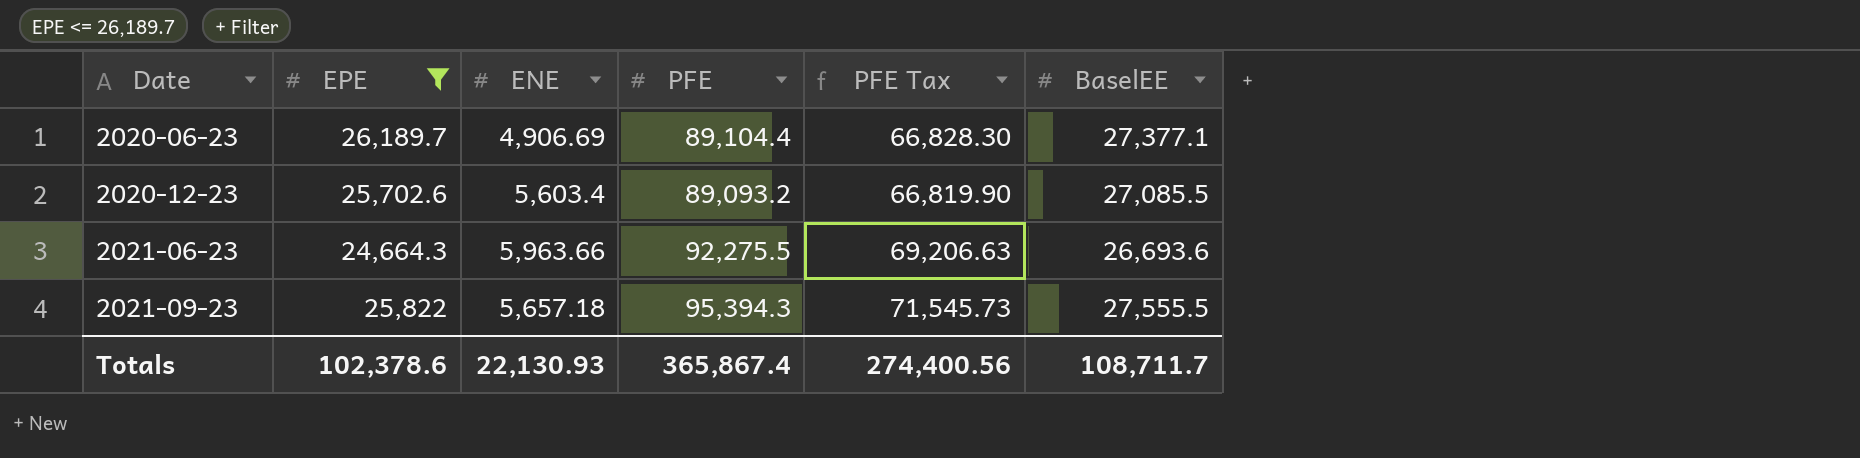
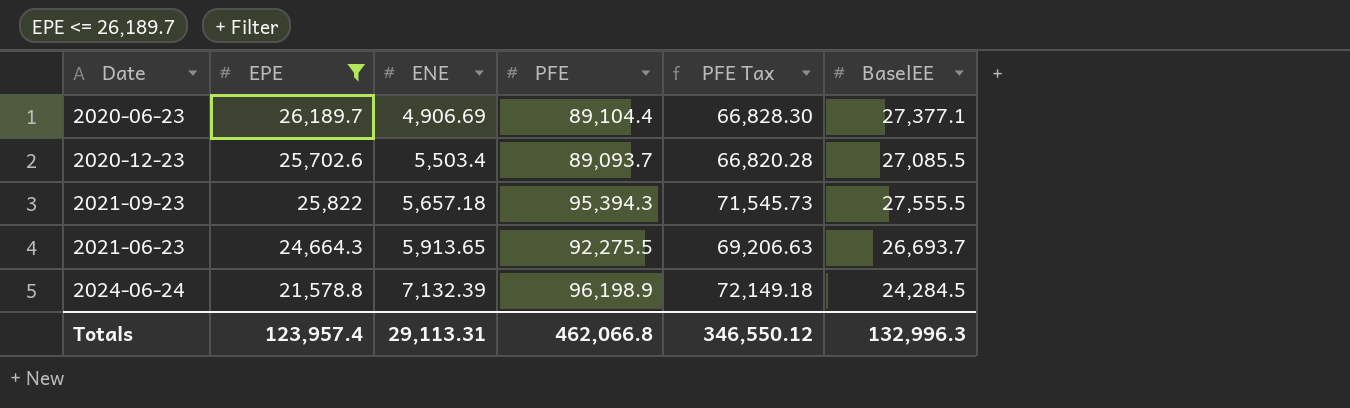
row order: Date ascending -> ENE ascending
2020-12-23 | ENE: 5,603.4 -> 5,503.4
2020-12-23 | PFE: 89,093.2 -> 89,093.7
2020-12-23 | PFE Tax: 66,819.90 -> 66,820.28
2021-06-23 | ENE: 5,963.66 -> 5,913.65
2021-06-23 | BaselEE: 26,693.6 -> 26,693.7
row 2024-06-24: none -> 21,578.8 | 7,132.39 | 96,198.9 | 72,149.18 | 24,284.5
Totals | EPE: 102,378.6 -> 123,957.4
Totals | ENE: 22,130.93 -> 29,113.31
Totals | PFE: 365,867.4 -> 462,066.8
Totals | PFE Tax: 274,400.56 -> 346,550.12
Totals | BaselEE: 108,711.7 -> 132,996.3

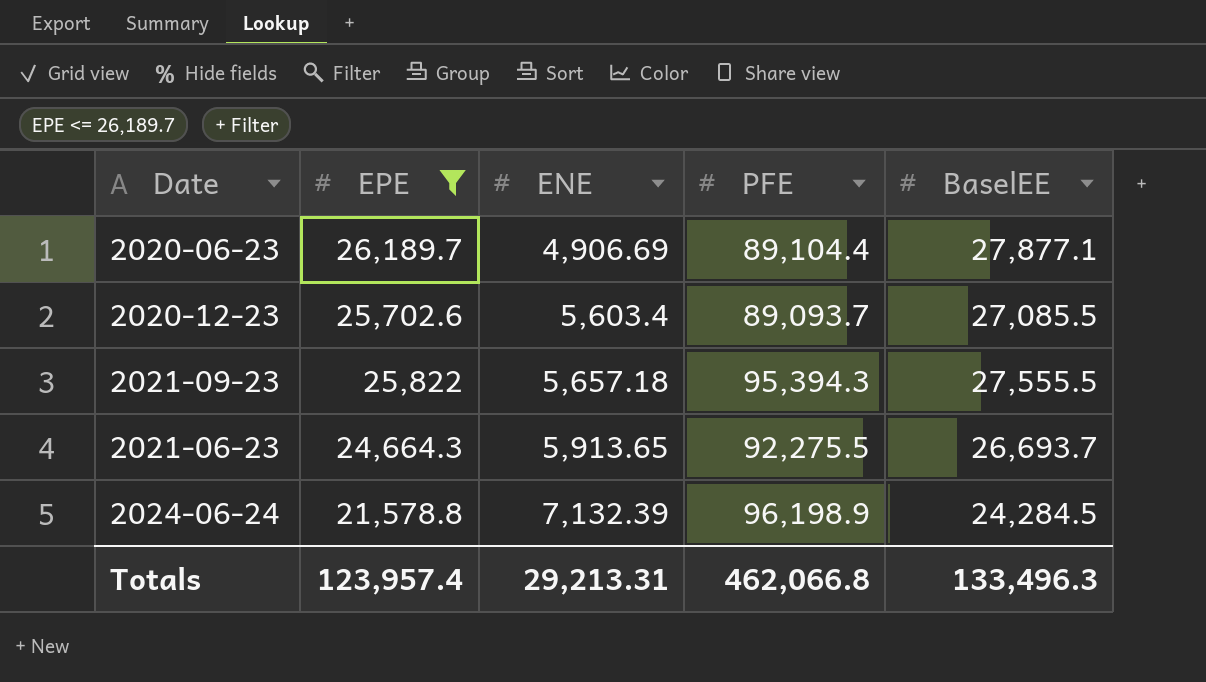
column PFE Tax | formula: [PFE] * 0.75 -> none
2020-06-23 | BaselEE: 27,377.1 -> 27,877.1
2020-12-23 | ENE: 5,503.4 -> 5,603.4
Totals | ENE: 29,113.31 -> 29,213.31
Totals | BaselEE: 132,996.3 -> 133,496.3

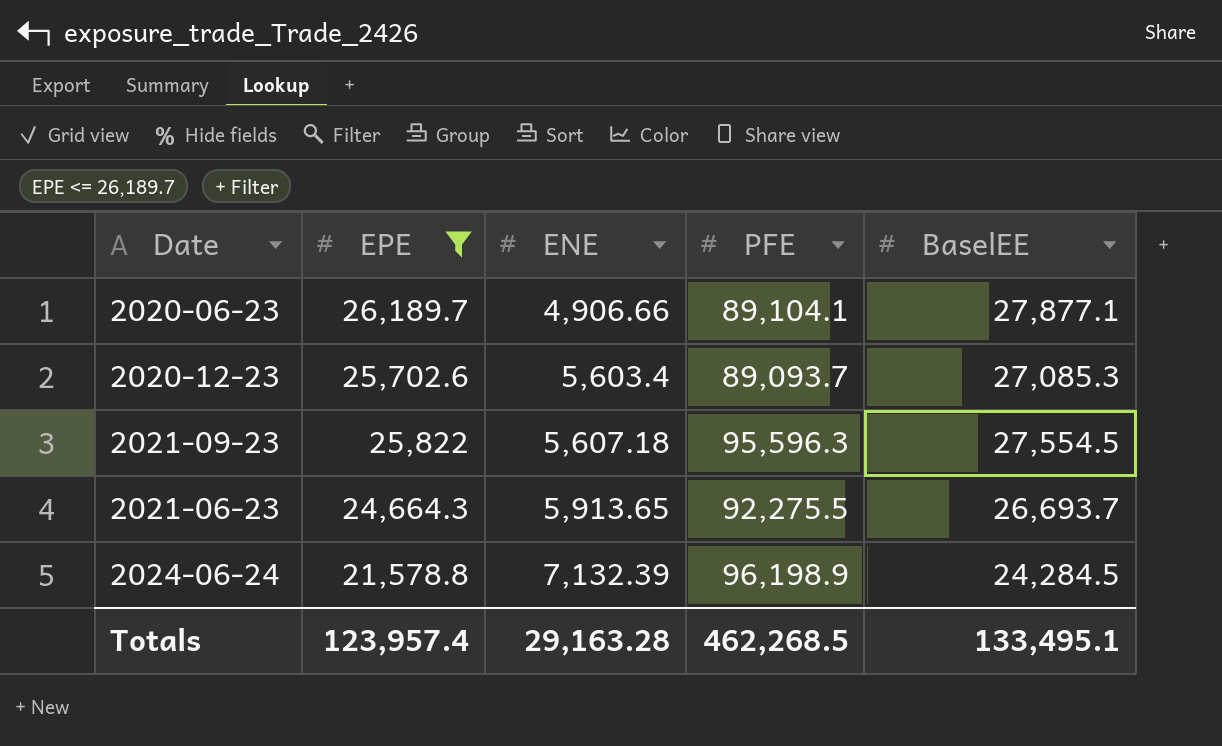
2020-06-23 | ENE: 4,906.69 -> 4,906.66
2020-06-23 | PFE: 89,104.4 -> 89,104.1
2020-12-23 | BaselEE: 27,085.5 -> 27,085.3
2021-09-23 | ENE: 5,657.18 -> 5,607.18
2021-09-23 | PFE: 95,394.3 -> 95,596.3
2021-09-23 | BaselEE: 27,555.5 -> 27,554.5
Totals | ENE: 29,213.31 -> 29,163.28
Totals | PFE: 462,066.8 -> 462,268.5
Totals | BaselEE: 133,496.3 -> 133,495.1

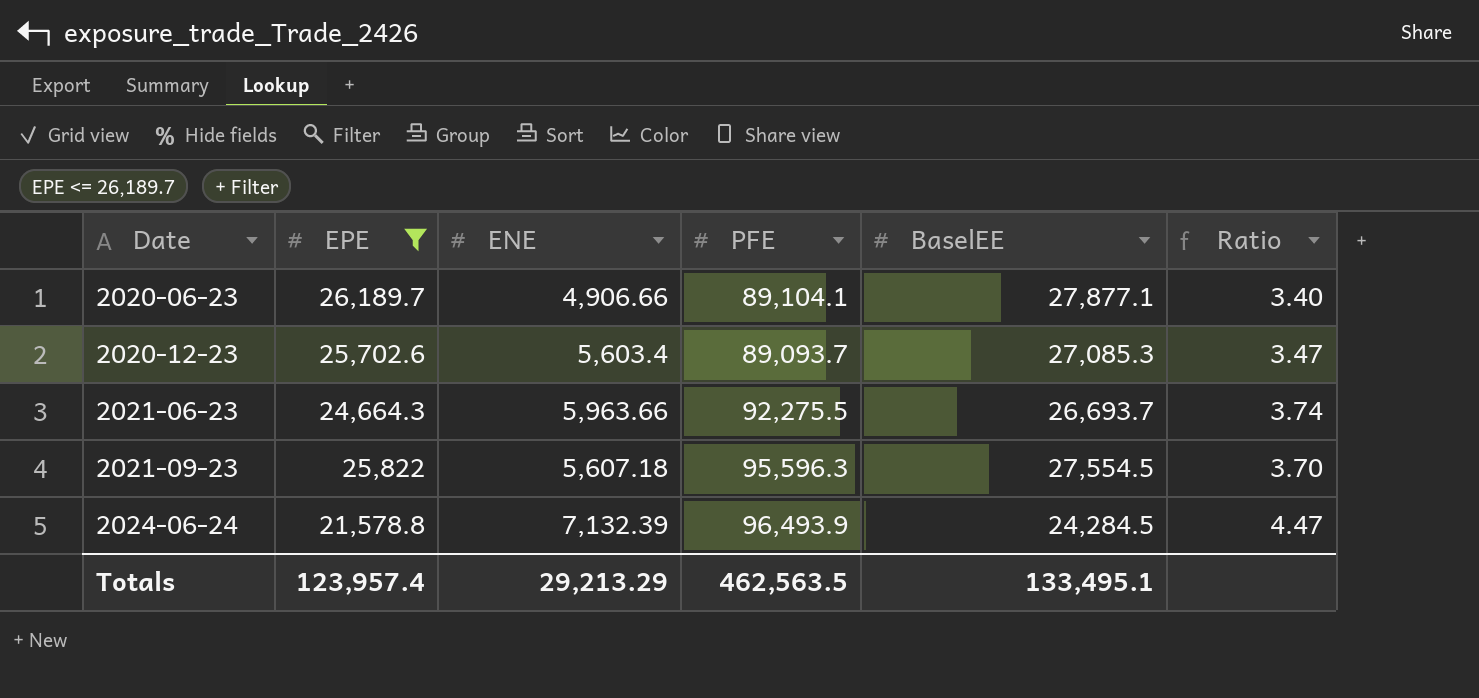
row order: ENE ascending -> Date ascending
column Ratio | formula: none -> [PFE] / [EPE]
2021-06-23 | ENE: 5,913.65 -> 5,963.66
2024-06-24 | PFE: 96,198.9 -> 96,493.9
Totals | ENE: 29,163.28 -> 29,213.29
Totals | PFE: 462,268.5 -> 462,563.5

